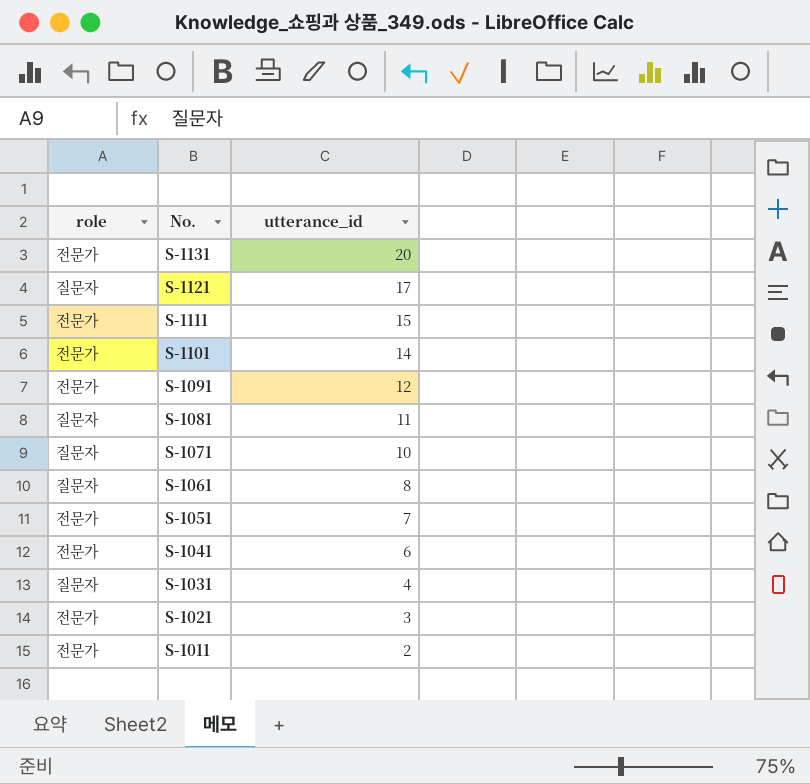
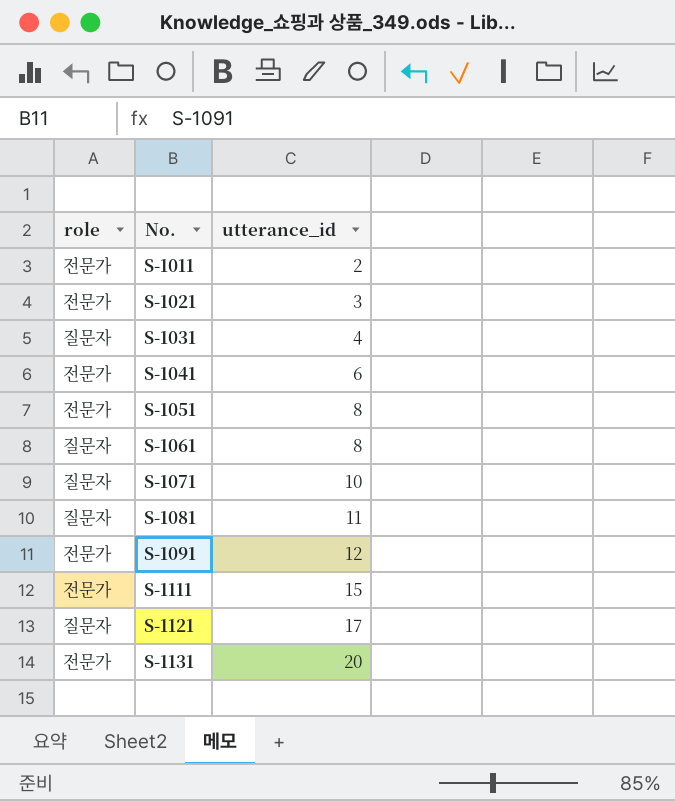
row order: No. descending -> No. ascending
row S-1101: 전문가 | 14 -> none
S-1051 | utterance_id: 7 -> 8

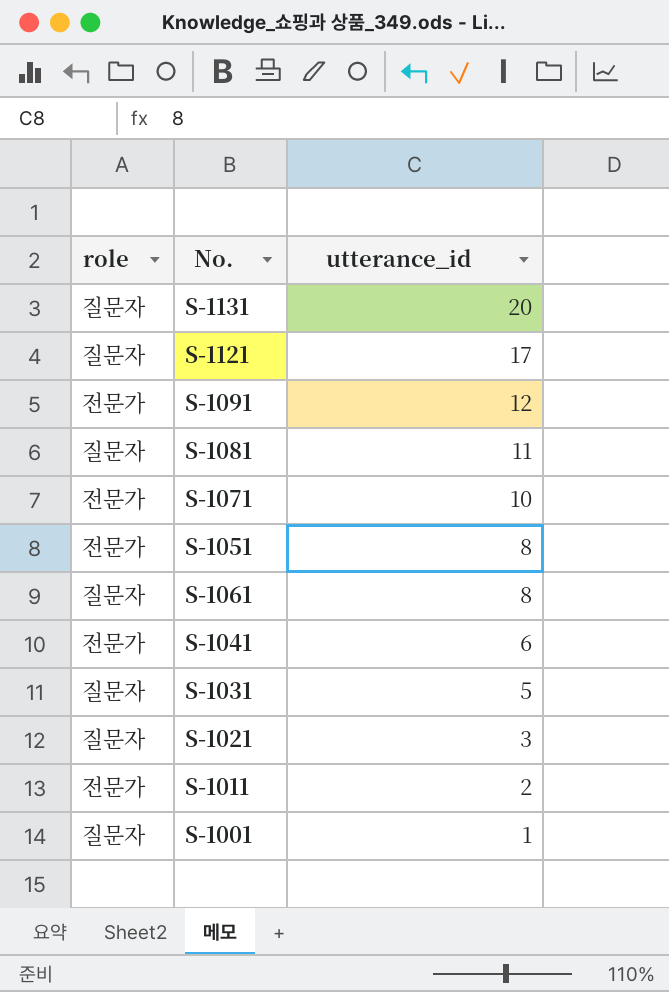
row order: No. ascending -> utterance_id descending
row S-1111: 전문가 | 15 -> none
S-1131 | role: 전문가 -> 질문자
S-1071 | role: 질문자 -> 전문가
S-1031 | utterance_id: 4 -> 5
S-1021 | role: 전문가 -> 질문자
row S-1001: none -> 질문자 | 1

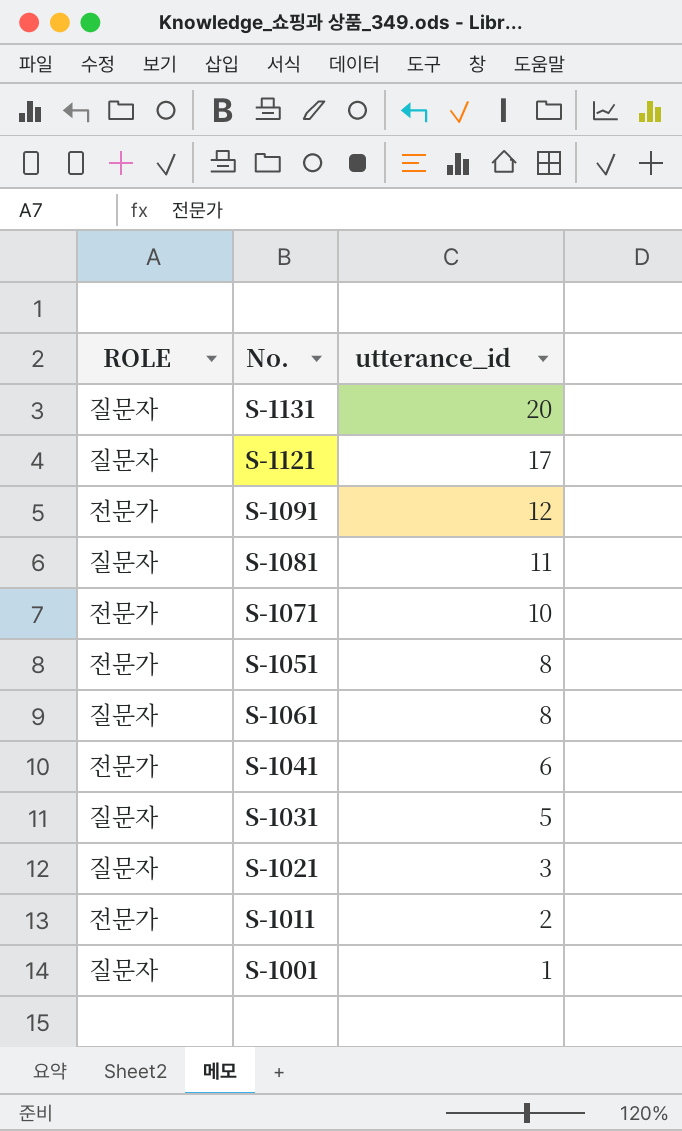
column name: role -> ROLE

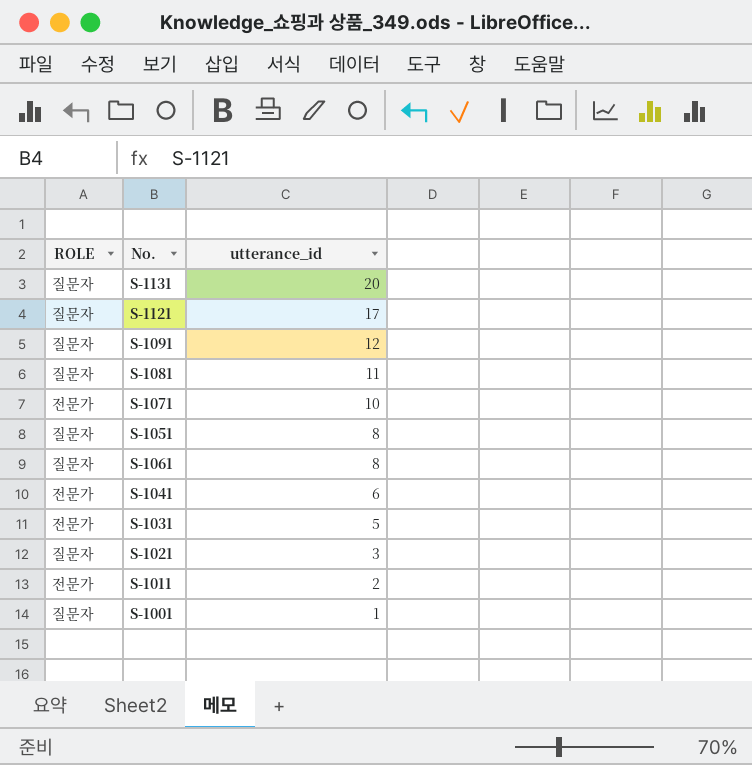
S-1091 | ROLE: 전문가 -> 질문자
S-1051 | ROLE: 전문가 -> 질문자
S-1031 | ROLE: 질문자 -> 전문가

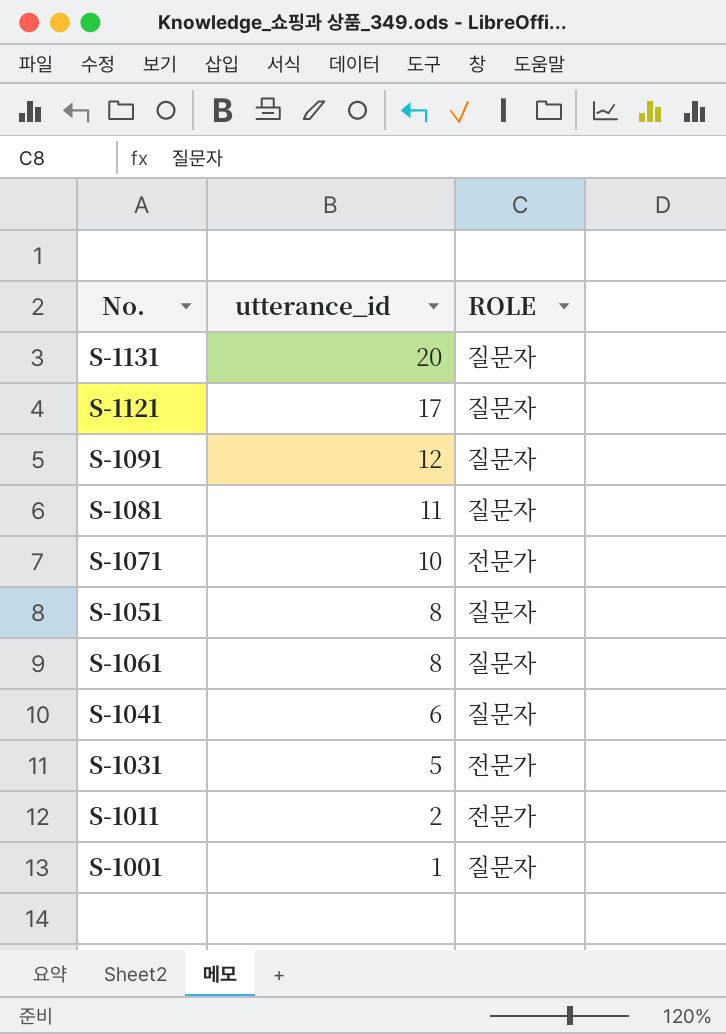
column ROLE | position: 1 -> 3
row S-1021: 질문자 | 3 -> none
S-1041 | ROLE: 전문가 -> 질문자

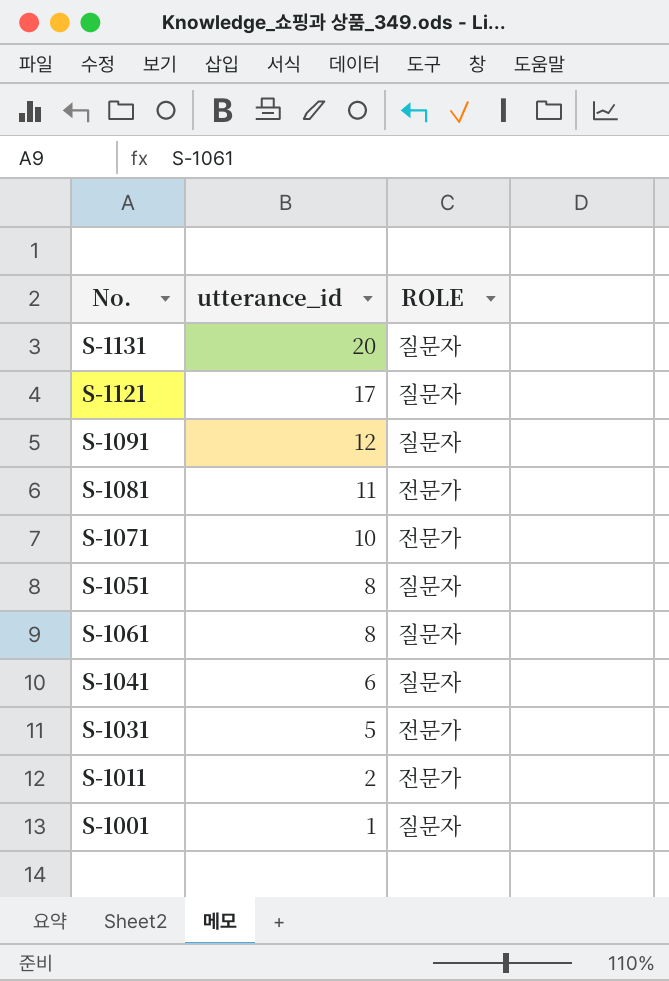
S-1081 | ROLE: 질문자 -> 전문가

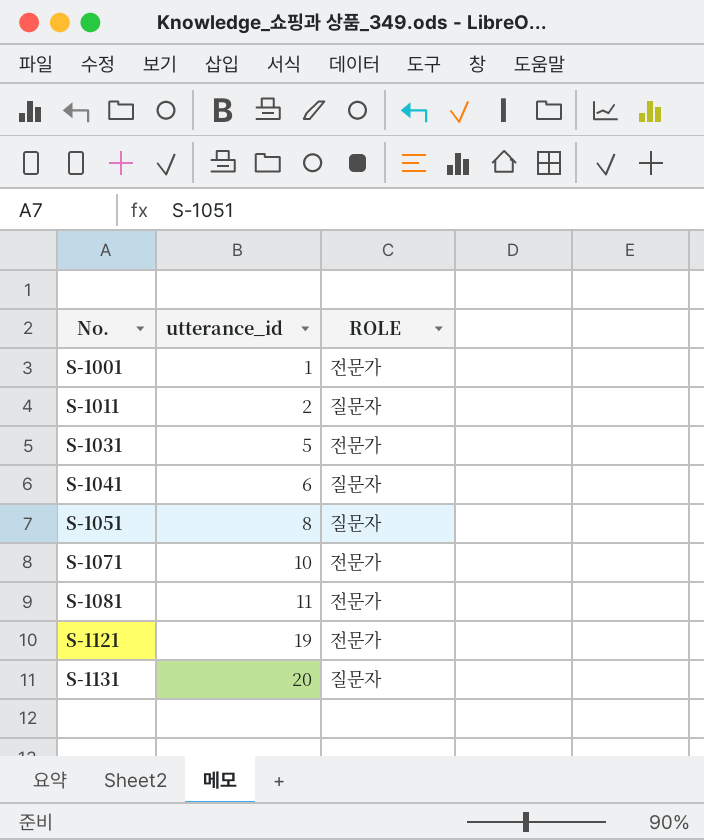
row order: utterance_id descending -> No. ascending
row S-1091: 12 | 질문자 -> none
row S-1061: 8 | 질문자 -> none
S-1001 | ROLE: 질문자 -> 전문가
S-1011 | ROLE: 전문가 -> 질문자
S-1121 | utterance_id: 17 -> 19
S-1121 | ROLE: 질문자 -> 전문가

